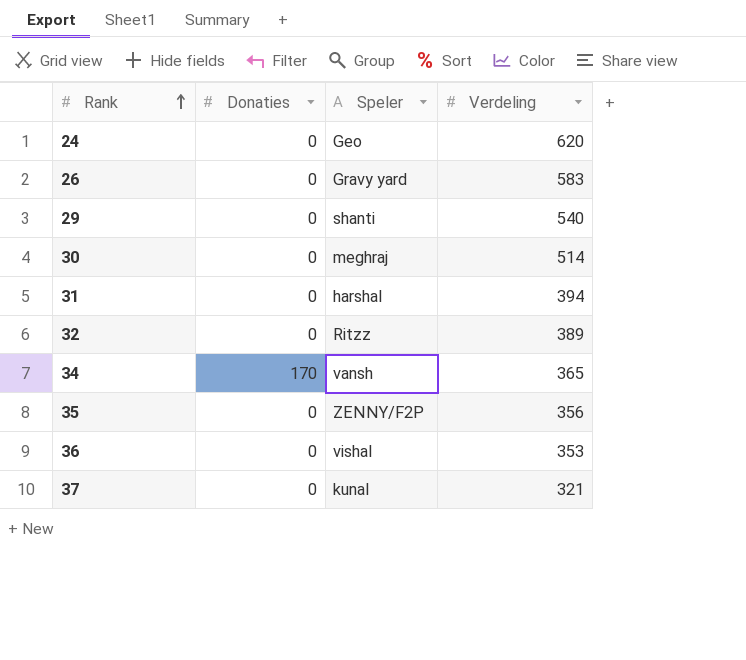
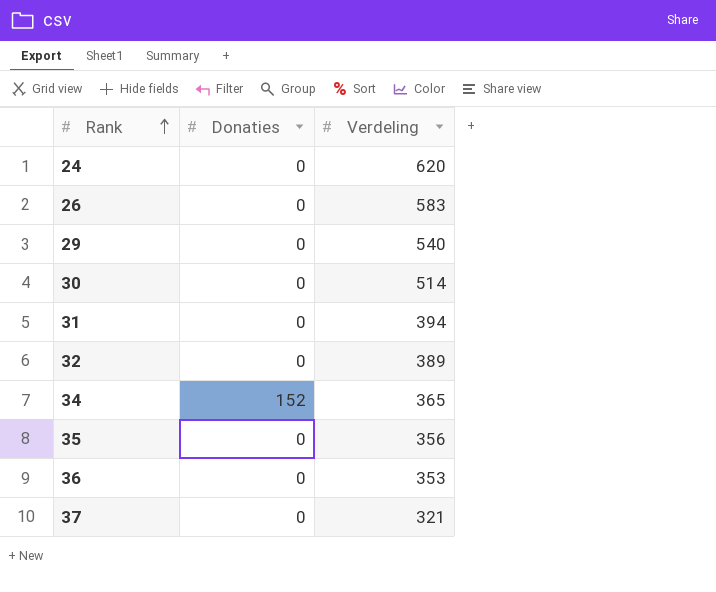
column Speler | position: 3 -> none
34 | Donaties: 170 -> 152

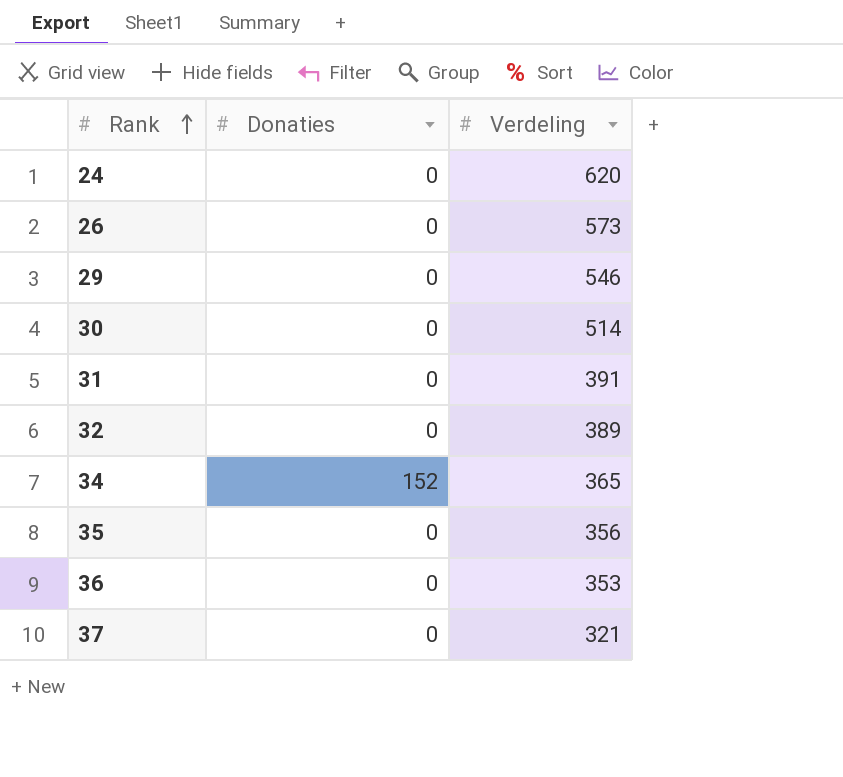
26 | Verdeling: 583 -> 573
29 | Verdeling: 540 -> 546
31 | Verdeling: 394 -> 391

